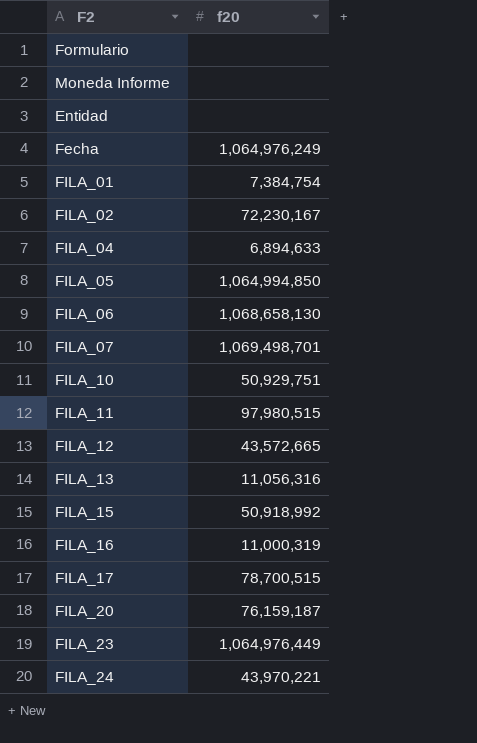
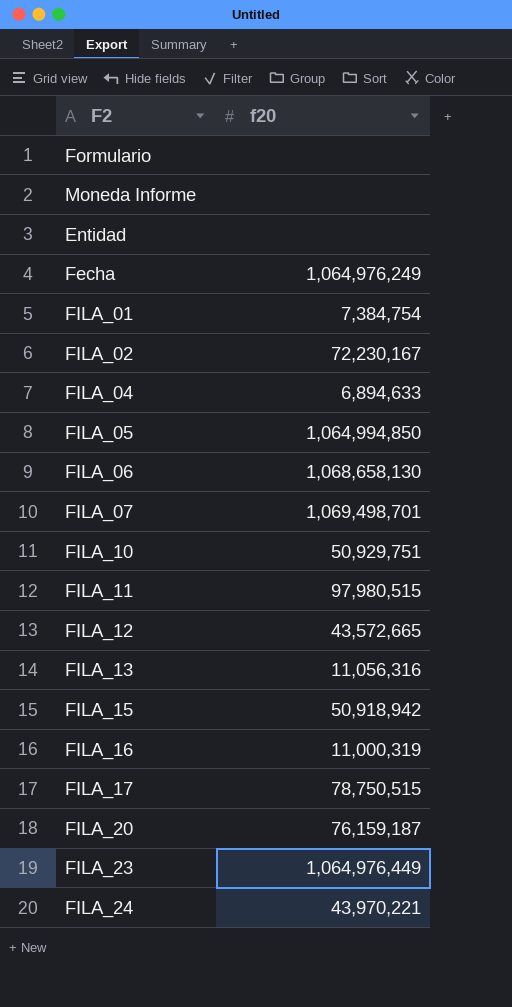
FILA_15 | f20: 50,918,992 -> 50,918,942
FILA_17 | f20: 78,700,515 -> 78,750,515

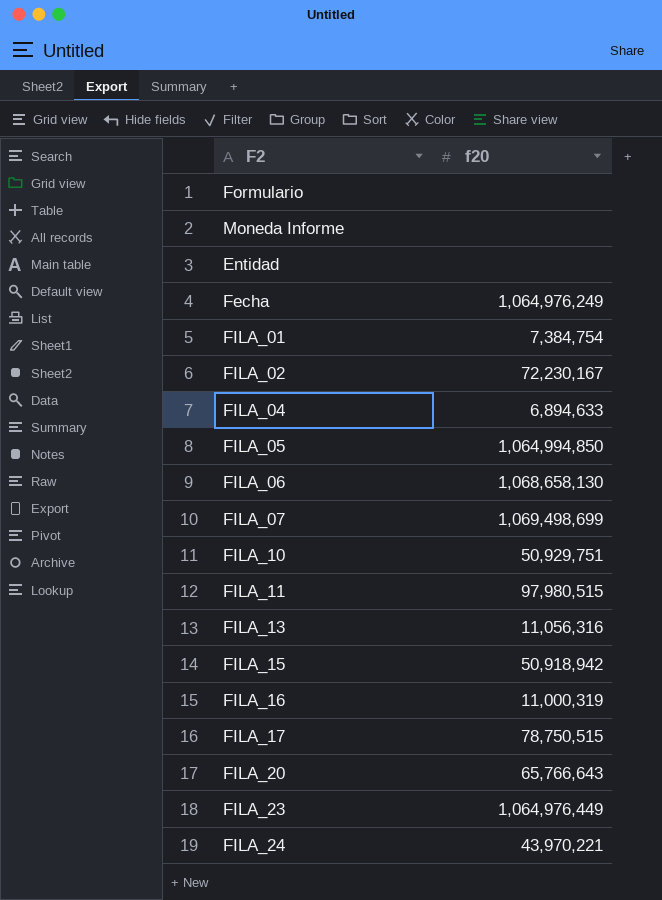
row FILA_12: 43,572,665 -> none
FILA_07 | f20: 1,069,498,701 -> 1,069,498,699
FILA_20 | f20: 76,159,187 -> 65,766,643

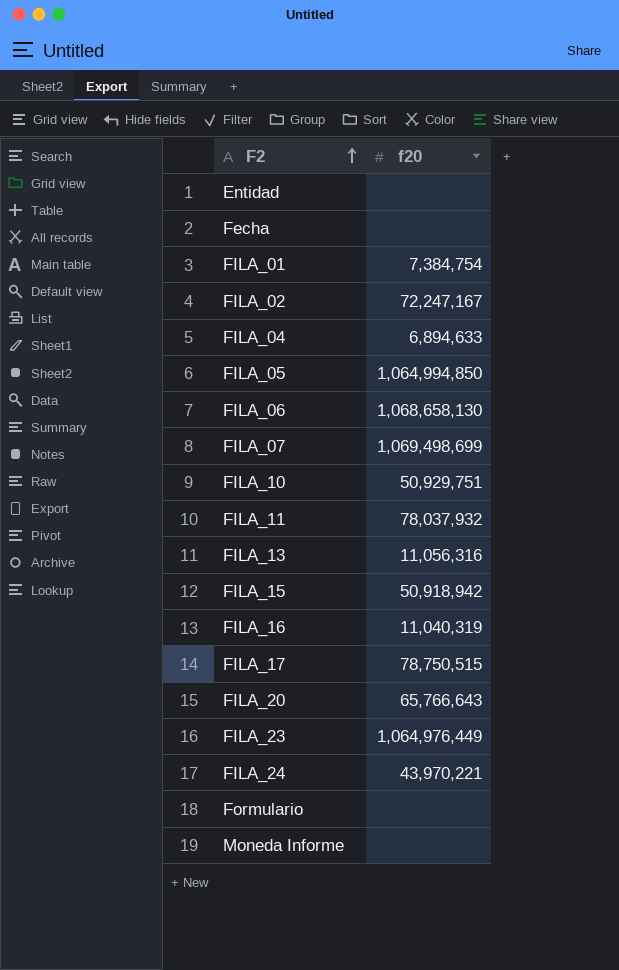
row order: none -> F2 ascending
Fecha | f20: 1,064,976,249 -> none
FILA_02 | f20: 72,230,167 -> 72,247,167
FILA_11 | f20: 97,980,515 -> 78,037,932
FILA_16 | f20: 11,000,319 -> 11,040,319

